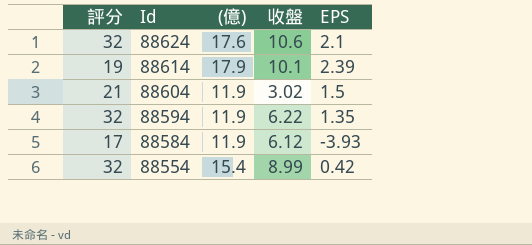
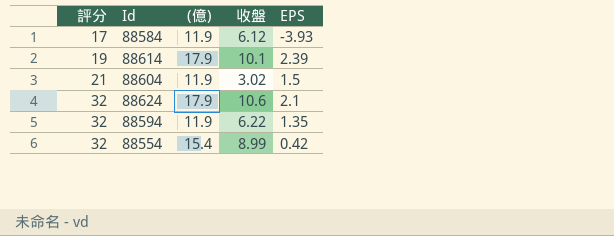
row order: Id descending -> 評分 ascending
88624 | (億): 17.6 -> 17.9

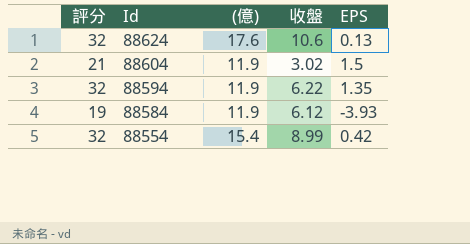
row order: 評分 ascending -> Id descending
row 88614: 19 | 17.9 | 10.1 | 2.39 -> none
88624 | (億): 17.9 -> 17.6
88624 | EPS: 2.1 -> 0.13
88584 | 評分: 17 -> 19

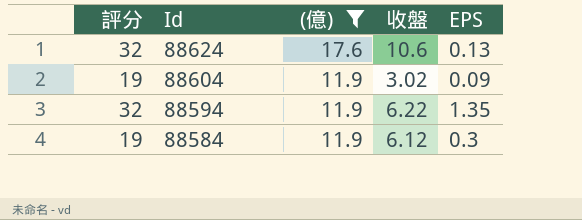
filter: none -> (億) != 15.4
88604 | 評分: 21 -> 19
88604 | EPS: 1.5 -> 0.09
88584 | EPS: -3.93 -> 0.3

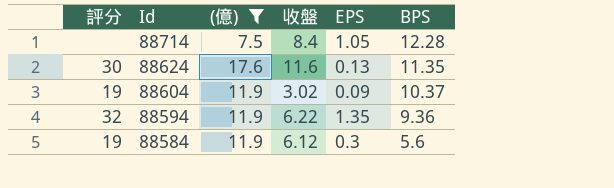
column BPS | position: none -> 6
row 88714: none -> none | 7.5 | 8.4 | 1.05 | 12.28
88624 | 評分: 32 -> 30
88624 | 收盤: 10.6 -> 11.6

